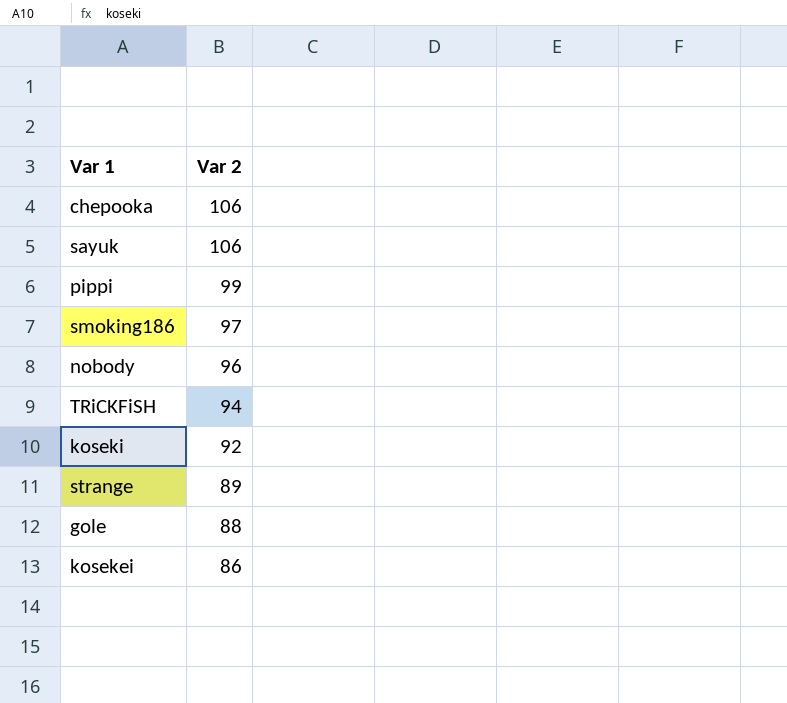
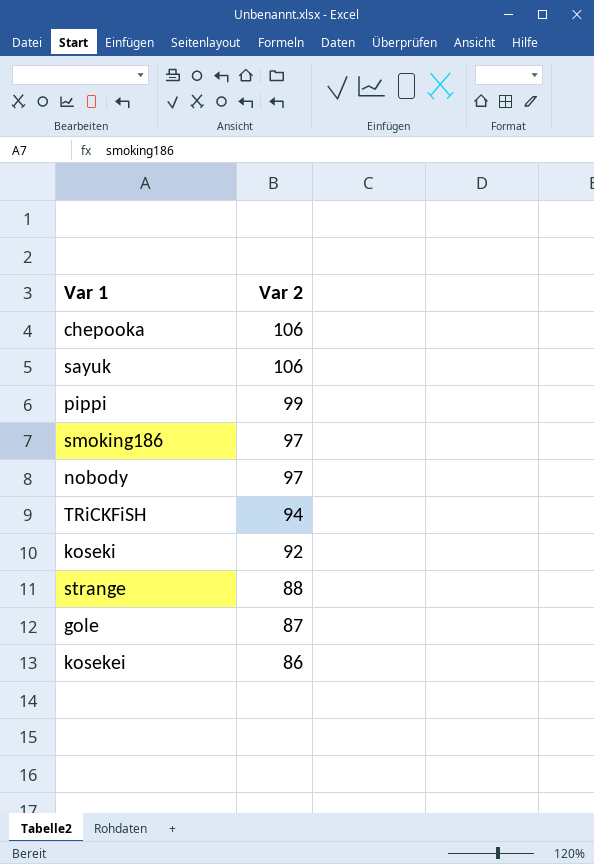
nobody | Var 2: 96 -> 97
strange | Var 2: 89 -> 88
gole | Var 2: 88 -> 87

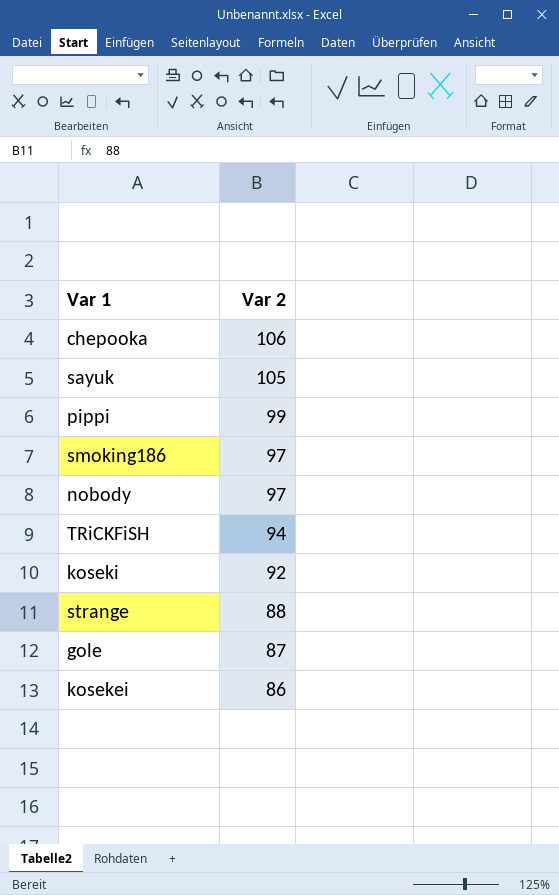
sayuk | Var 2: 106 -> 105

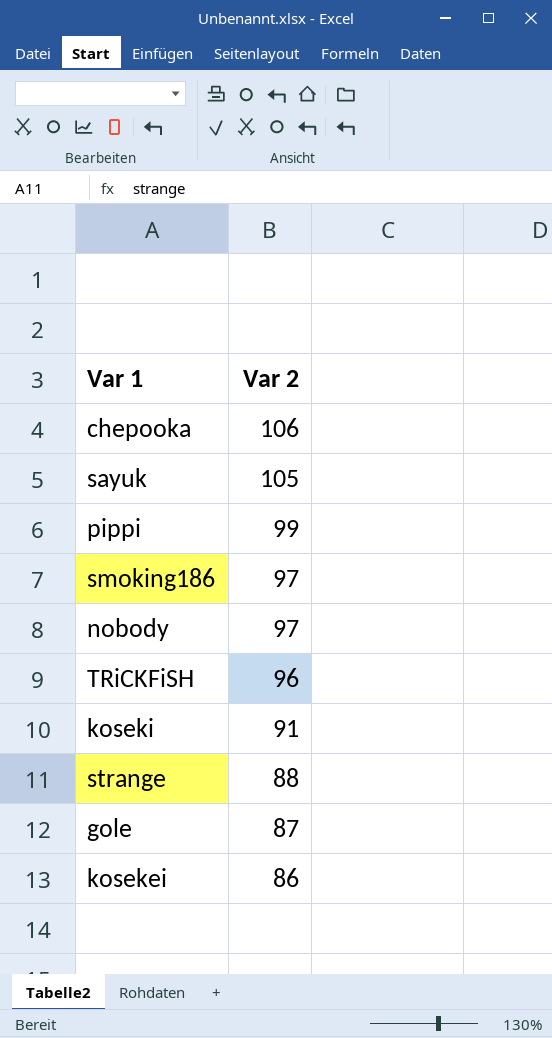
TRiCKFiSH | Var 2: 94 -> 96
koseki | Var 2: 92 -> 91

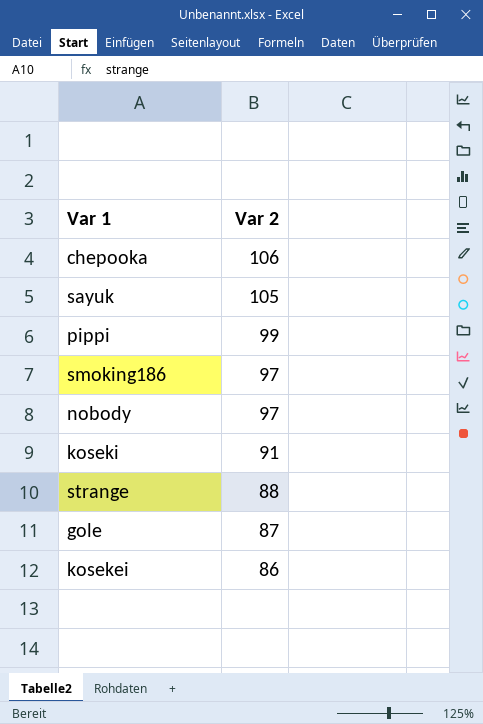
row TRiCKFiSH: 96 -> none

